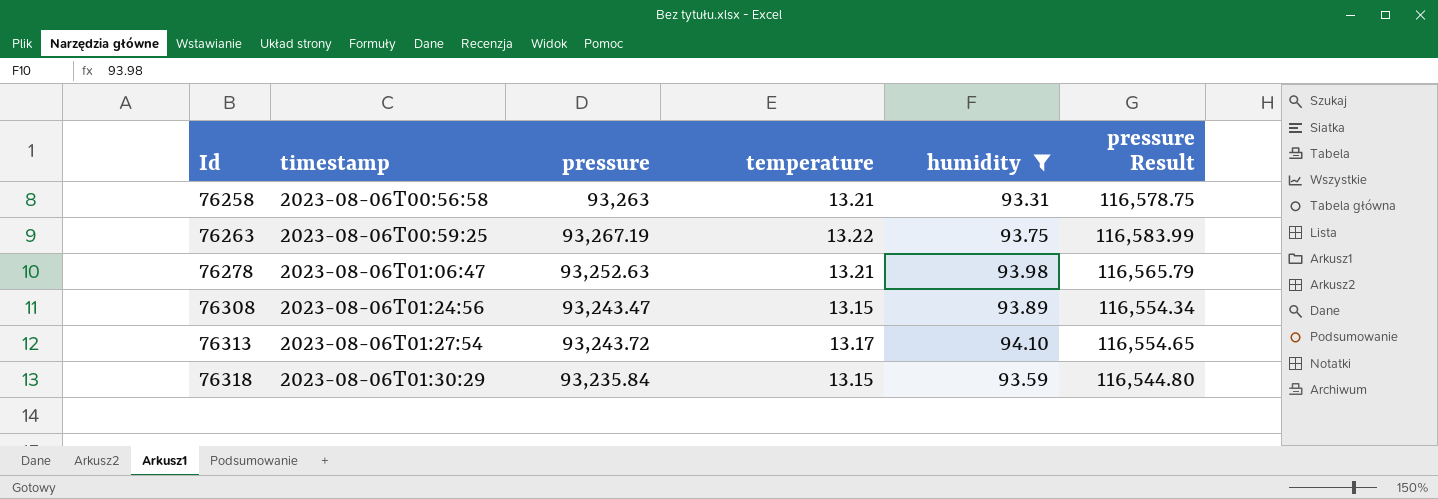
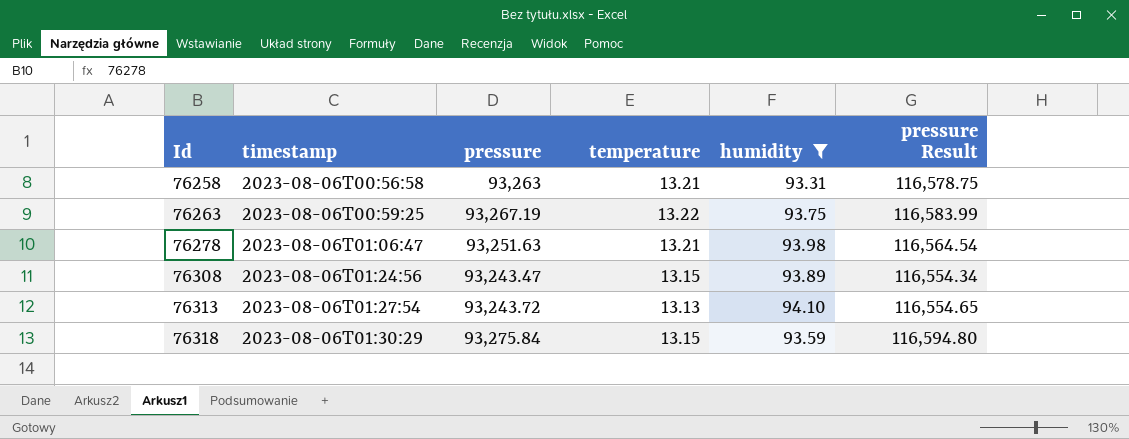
76278 | pressure: 93,252.63 -> 93,251.63
76278 | pressure Result: 116,565.79 -> 116,564.54
76313 | temperature: 13.17 -> 13.13
76318 | pressure: 93,235.84 -> 93,275.84
76318 | pressure Result: 116,544.80 -> 116,594.80

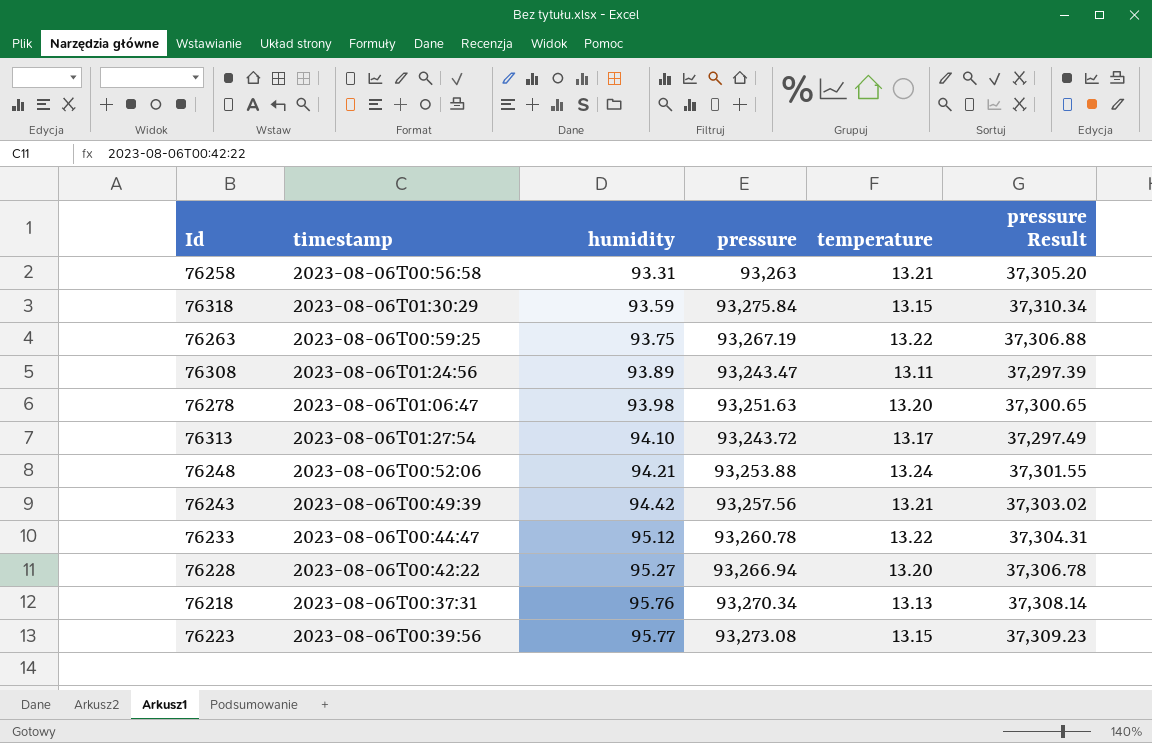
filter: humidity <= 94.10 -> none
row order: Id ascending -> humidity ascending
column humidity | position: 5 -> 3
column pressure Result | formula: [pressure] * 1.25 -> [pressure] * 0.4
76308 | temperature: 13.15 -> 13.11
76278 | temperature: 13.21 -> 13.20
76313 | temperature: 13.13 -> 13.17

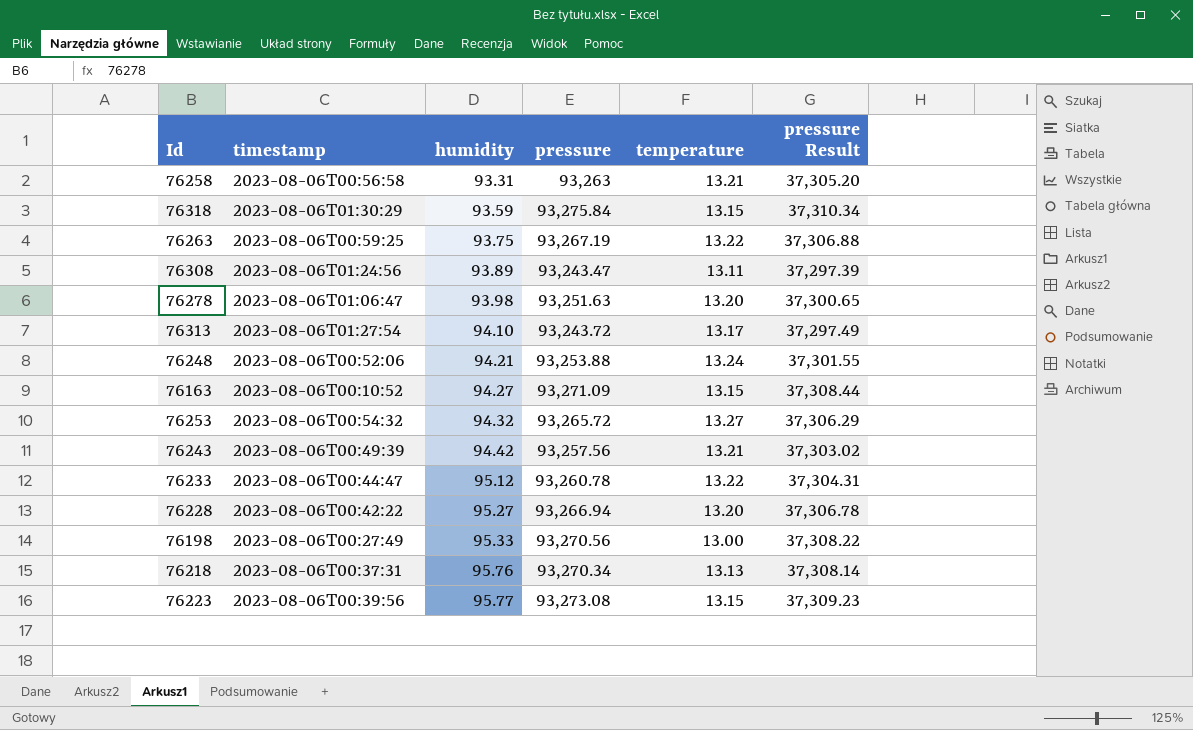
row 76163: none -> 2023-08-06T00:10:52 | 94.27 | 93,271.09 | 13.15 | 37,308.44
row 76253: none -> 2023-08-06T00:54:32 | 94.32 | 93,265.72 | 13.27 | 37,306.29
row 76198: none -> 2023-08-06T00:27:49 | 95.33 | 93,270.56 | 13.00 | 37,308.22

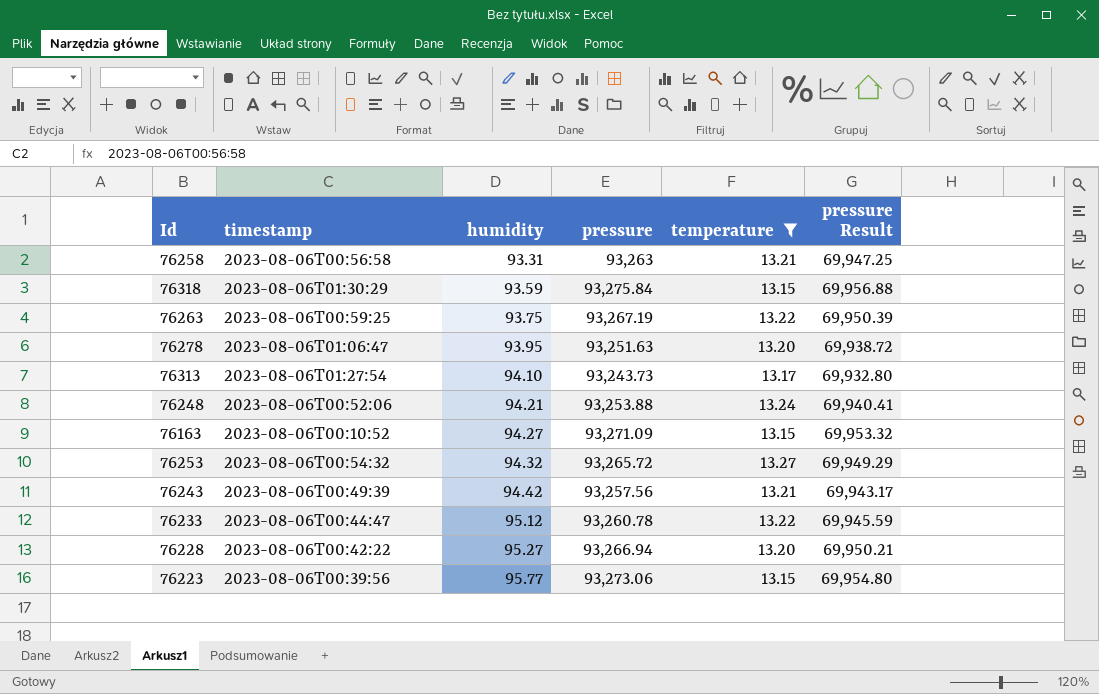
filter: none -> temperature >= 13.15
column pressure Result | formula: [pressure] * 0.4 -> [pressure] * 0.75
76278 | humidity: 93.98 -> 93.95
76313 | pressure: 93,243.72 -> 93,243.73
76223 | pressure: 93,273.08 -> 93,273.06

